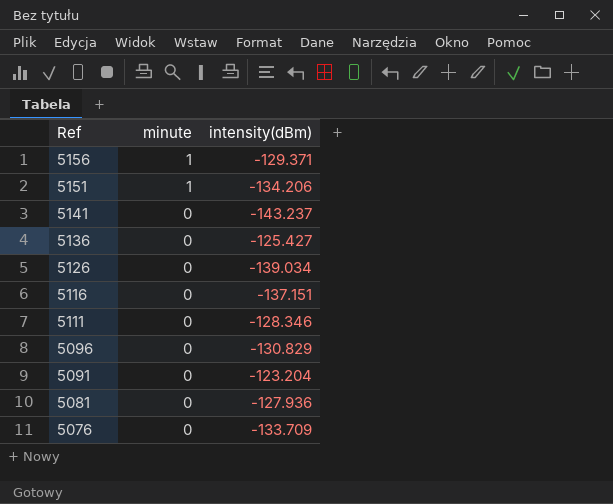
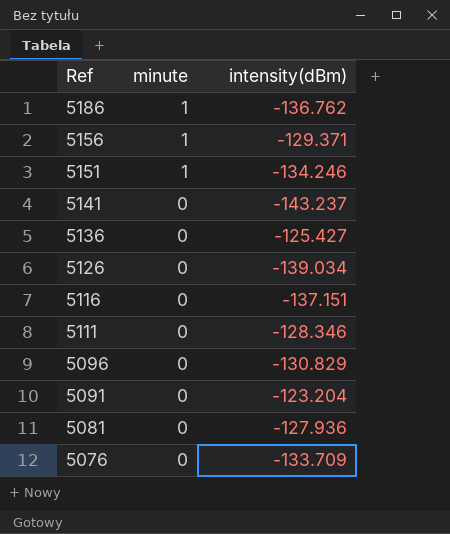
row 5186: none -> 1 | -136.762
5151 | intensity(dBm): -134.206 -> -134.246

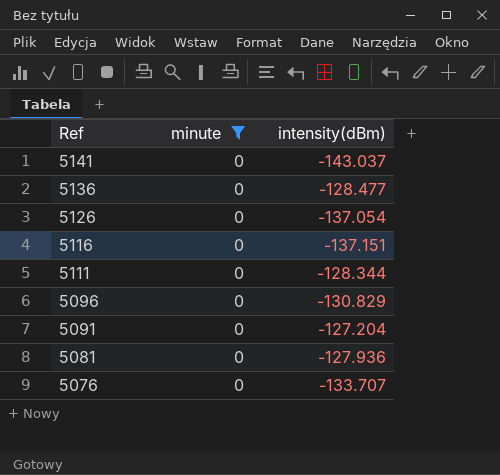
filter: none -> minute = 0
5141 | intensity(dBm): -143.237 -> -143.037
5136 | intensity(dBm): -125.427 -> -128.477
5126 | intensity(dBm): -139.034 -> -137.054
5111 | intensity(dBm): -128.346 -> -128.344
5091 | intensity(dBm): -123.204 -> -127.204
5076 | intensity(dBm): -133.709 -> -133.707

